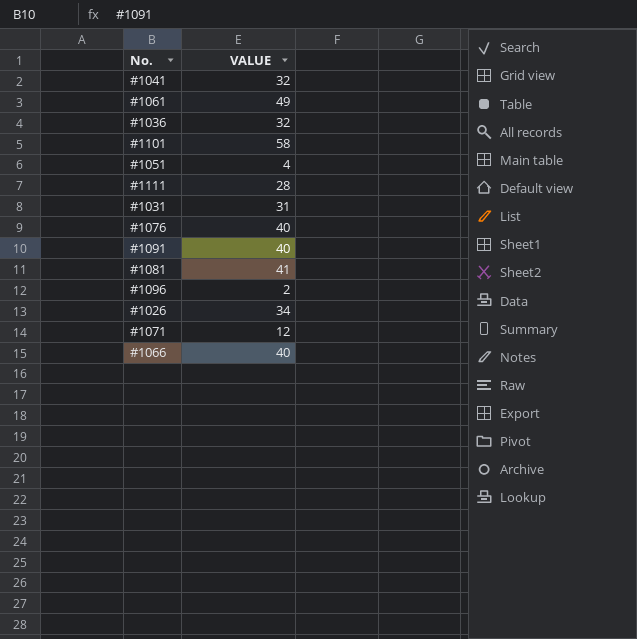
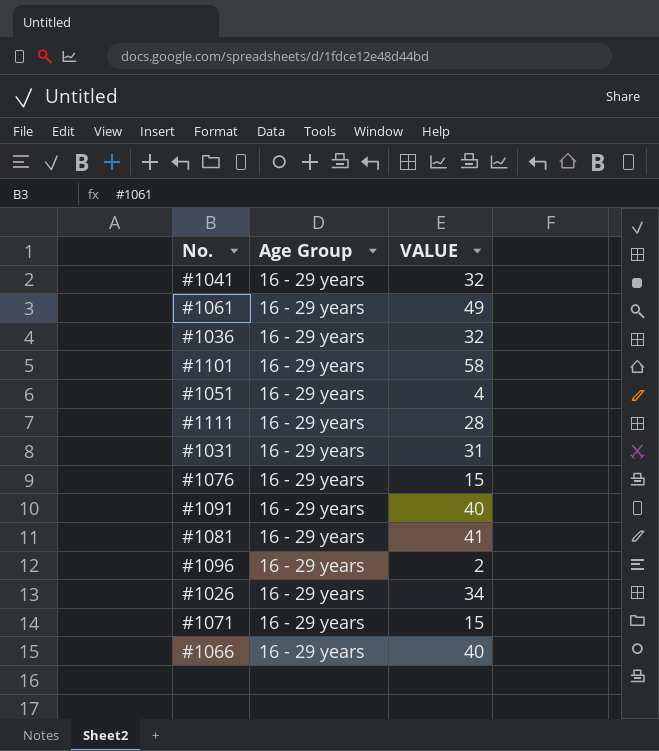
column Age Group | position: none -> 2
#1076 | VALUE: 40 -> 15
#1071 | VALUE: 12 -> 15

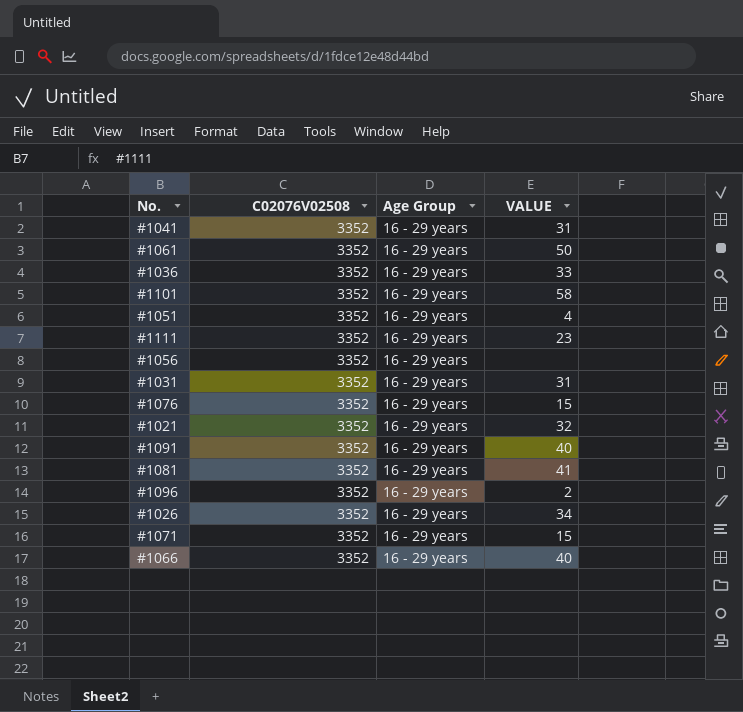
column C02076V02508 | position: none -> 2
#1041 | VALUE: 32 -> 31
#1061 | VALUE: 49 -> 50
#1036 | VALUE: 32 -> 33
#1111 | VALUE: 28 -> 23
row #1056: none -> 3352 | 16 - 29 years | none
row #1021: none -> 3352 | 16 - 29 years | 32

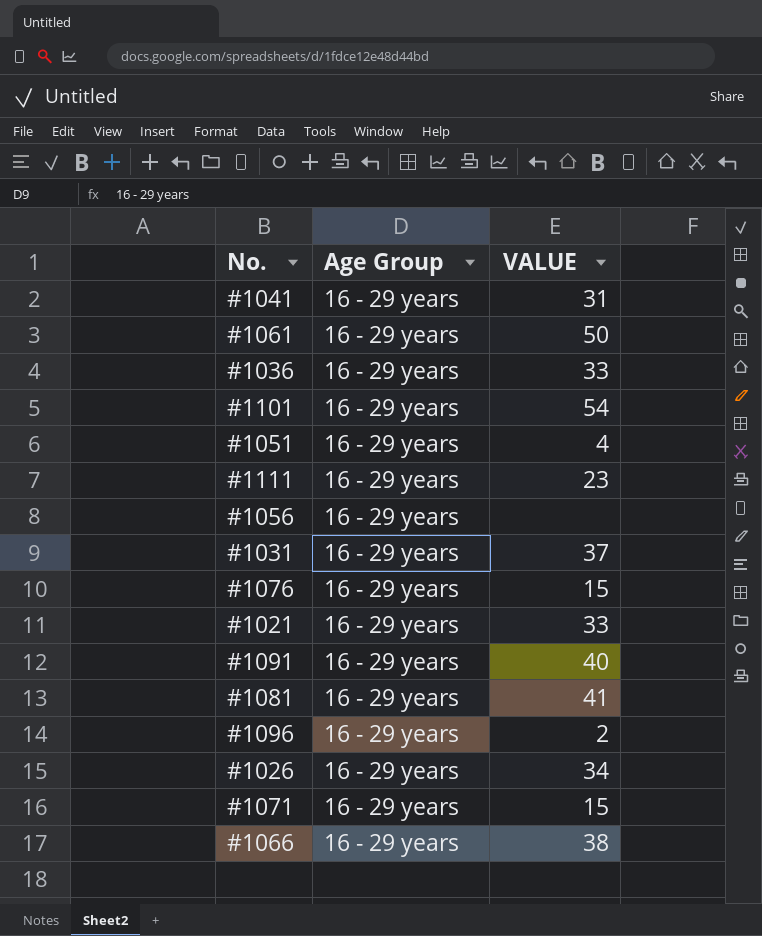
column C02076V02508 | position: 2 -> none
#1101 | VALUE: 58 -> 54
#1031 | VALUE: 31 -> 37
#1021 | VALUE: 32 -> 33
#1066 | VALUE: 40 -> 38

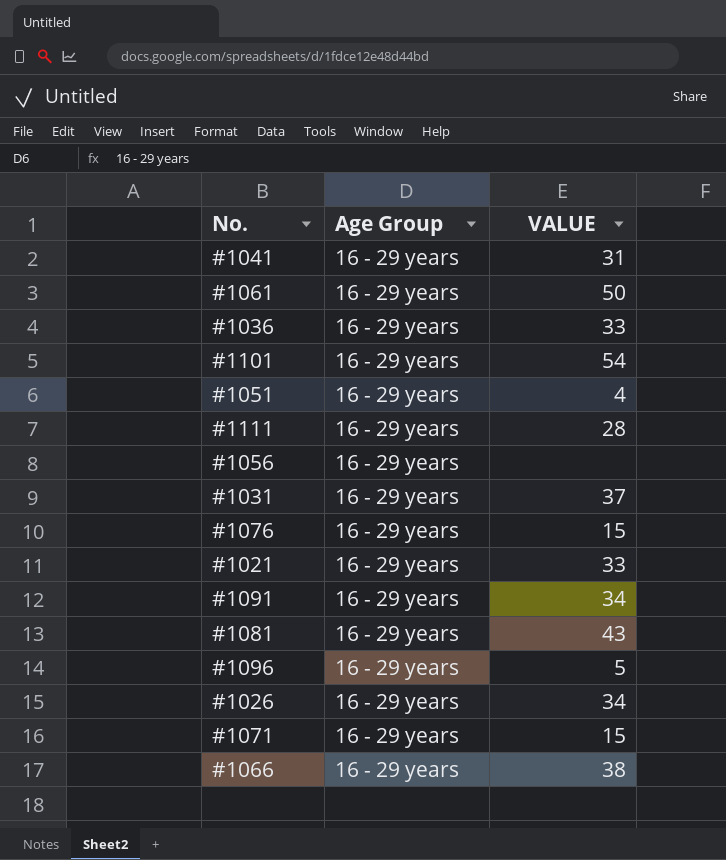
#1111 | VALUE: 23 -> 28
#1091 | VALUE: 40 -> 34
#1081 | VALUE: 41 -> 43
#1096 | VALUE: 2 -> 5

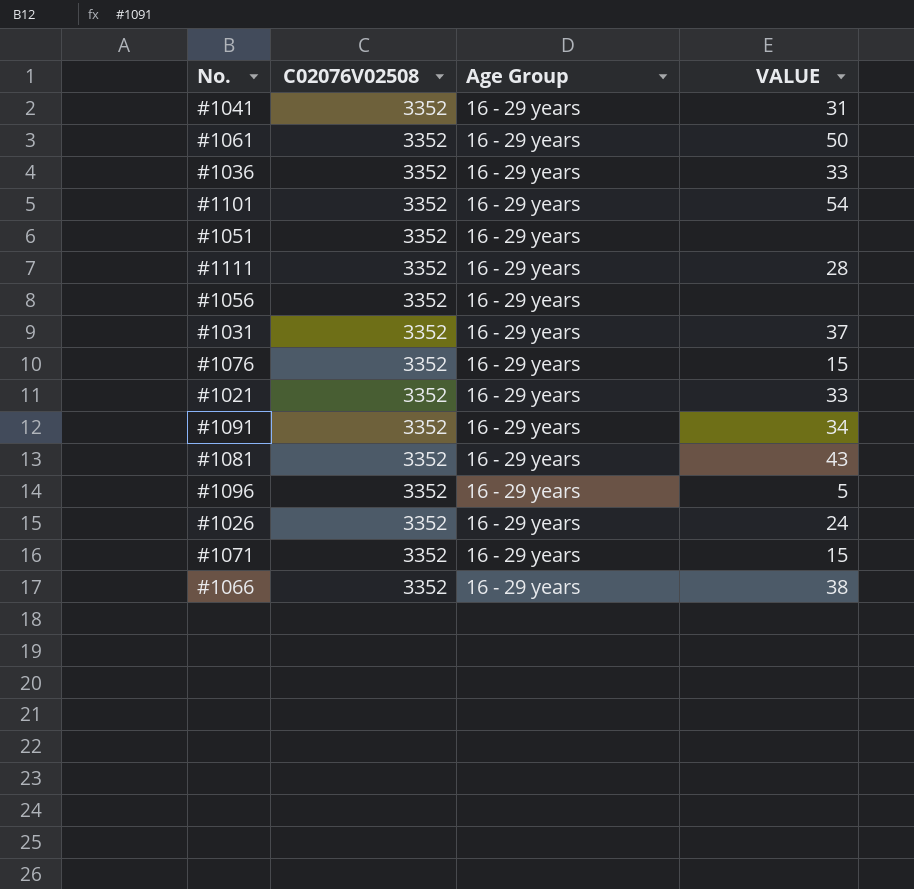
column C02076V02508 | position: none -> 2
#1051 | VALUE: 4 -> none
#1026 | VALUE: 34 -> 24

